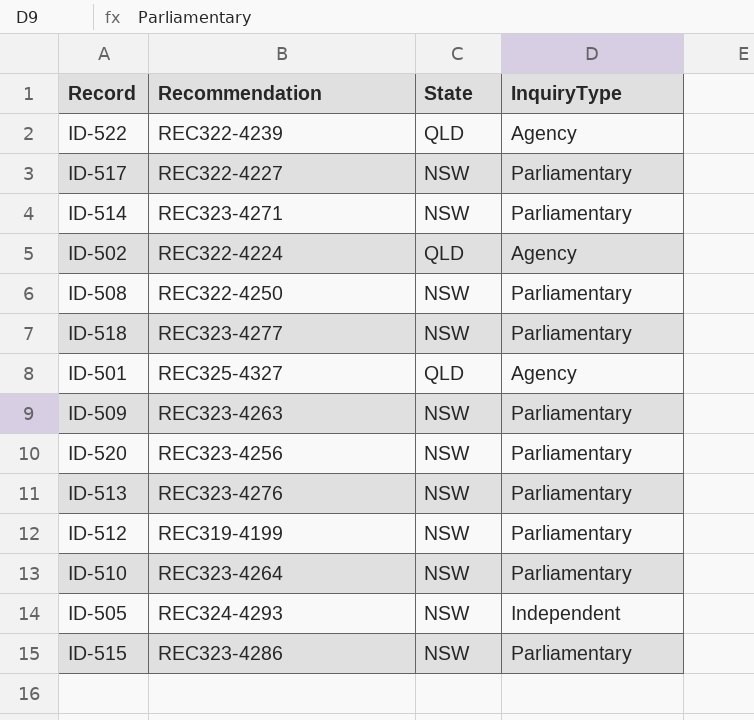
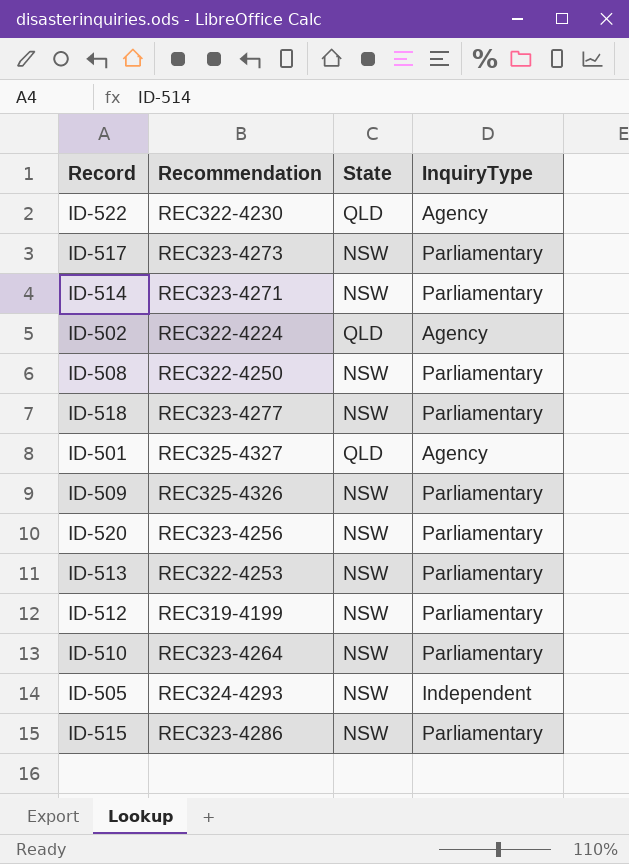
ID-522 | Recommendation: REC322-4239 -> REC322-4230
ID-517 | Recommendation: REC322-4227 -> REC323-4273
ID-509 | Recommendation: REC323-4263 -> REC325-4326
ID-513 | Recommendation: REC323-4276 -> REC322-4253

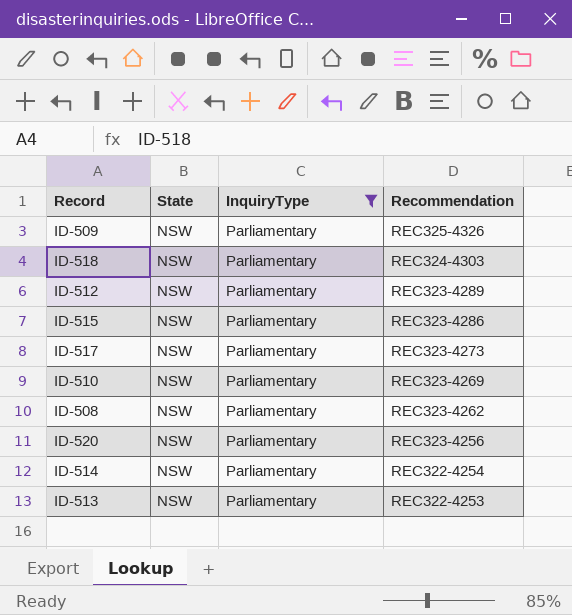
filter: none -> InquiryType = Parliamentary
row order: none -> Recommendation descending
column Recommendation | position: 2 -> 4
ID-518 | Recommendation: REC323-4277 -> REC324-4303
ID-512 | Recommendation: REC319-4199 -> REC323-4289
ID-510 | Recommendation: REC323-4264 -> REC323-4269
ID-508 | Recommendation: REC322-4250 -> REC323-4262
ID-514 | Recommendation: REC323-4271 -> REC322-4254

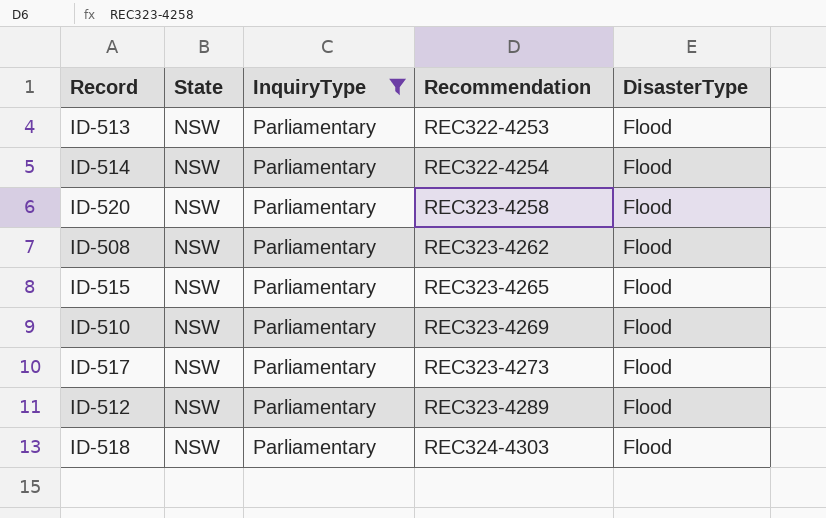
row order: Recommendation descending -> Recommendation ascending
column DisasterType | position: none -> 5
row ID-509: NSW | Parliamentary | REC325-4326 -> none
ID-520 | Recommendation: REC323-4256 -> REC323-4258
ID-515 | Recommendation: REC323-4286 -> REC323-4265

